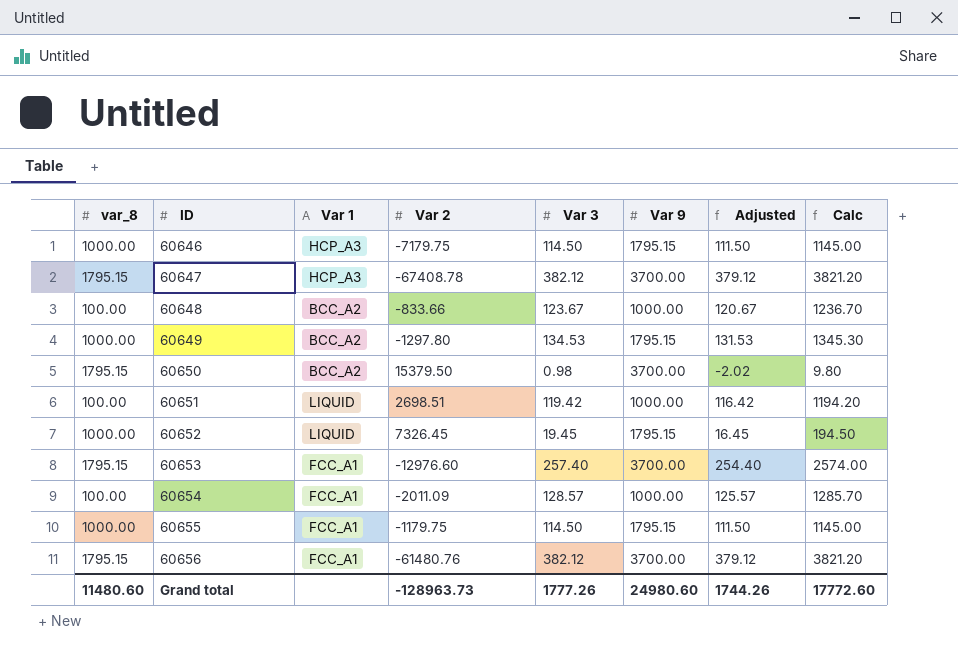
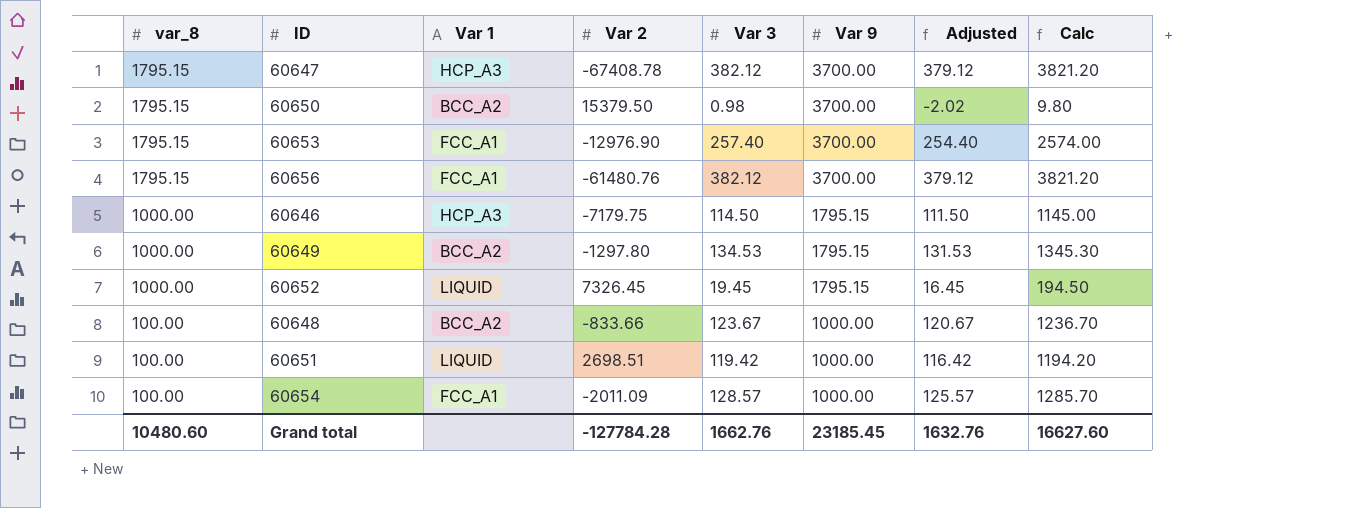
row order: ID ascending -> var_8 descending
row 60655: 1000.00 | FCC_A1 | -1179.75 | 114.50 | 1795.15 | 111.50 | 1145.00 -> none
60653 | Var 2: -12976.60 -> -12976.90
Grand total | var_8: 11480.60 -> 10480.60
Grand total | Var 2: -128963.73 -> -127784.28
Grand total | Var 3: 1777.26 -> 1662.76
Grand total | Var 9: 24980.60 -> 23185.45
Grand total | Adjusted: 1744.26 -> 1632.76
Grand total | Calc: 17772.60 -> 16627.60

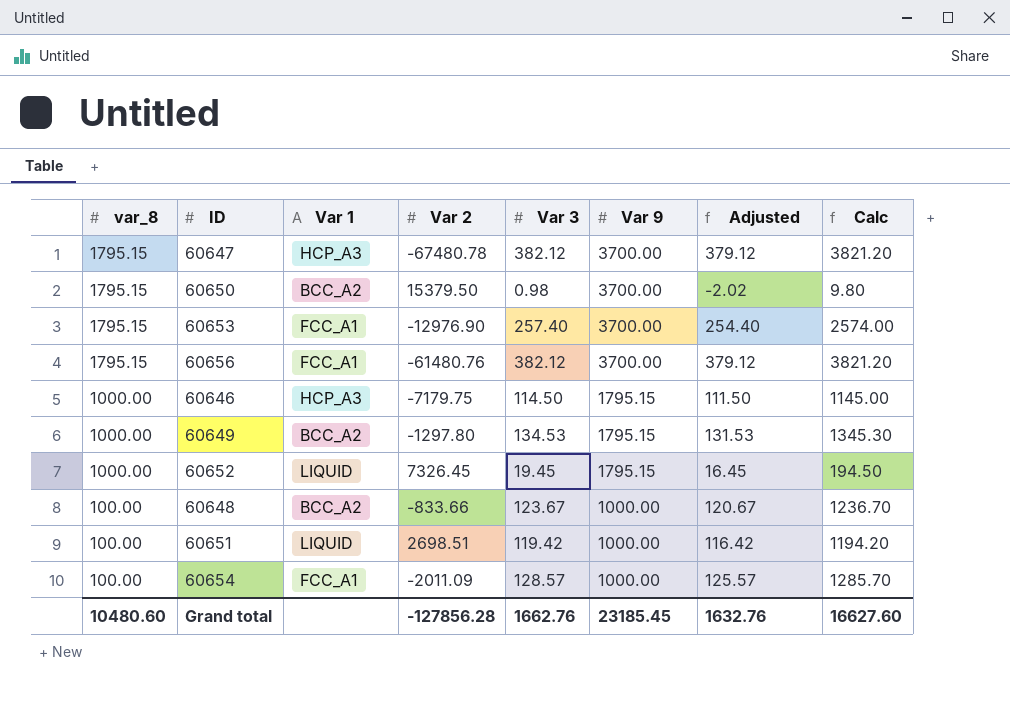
60647 | Var 2: -67408.78 -> -67480.78
Grand total | Var 2: -127784.28 -> -127856.28

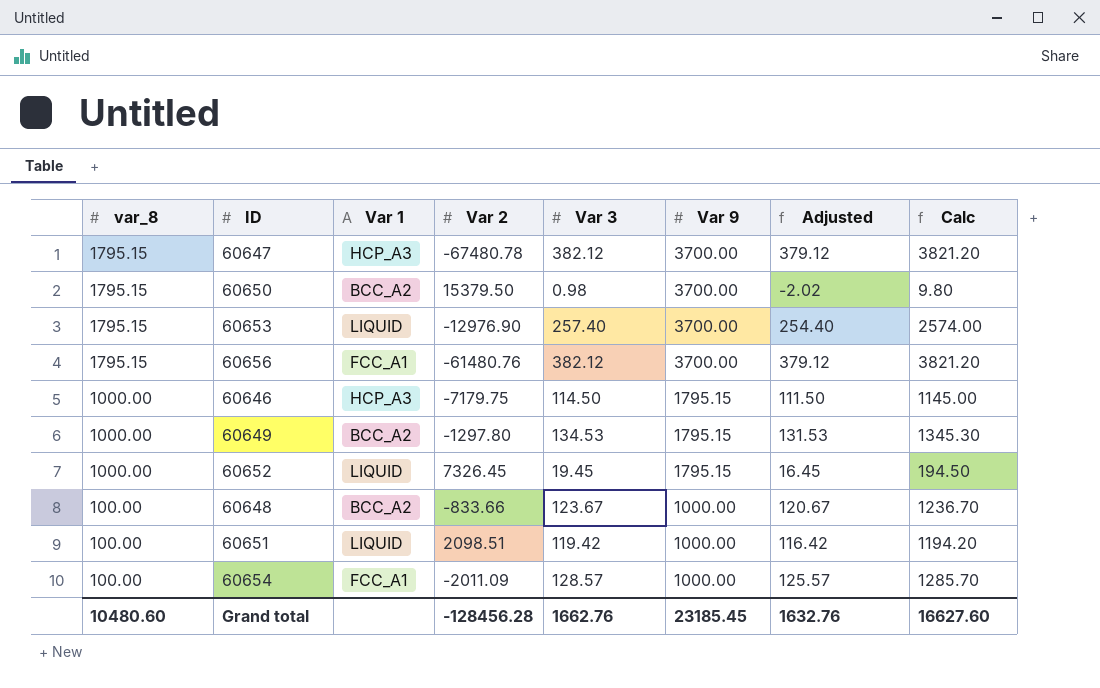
60653 | Var 1: FCC_A1 -> LIQUID
60651 | Var 2: 2698.51 -> 2098.51
Grand total | Var 2: -127856.28 -> -128456.28

